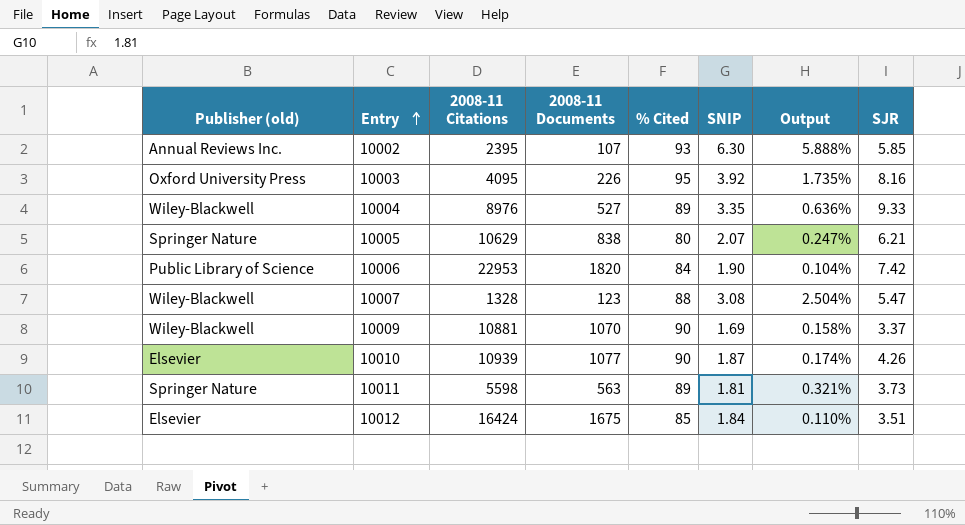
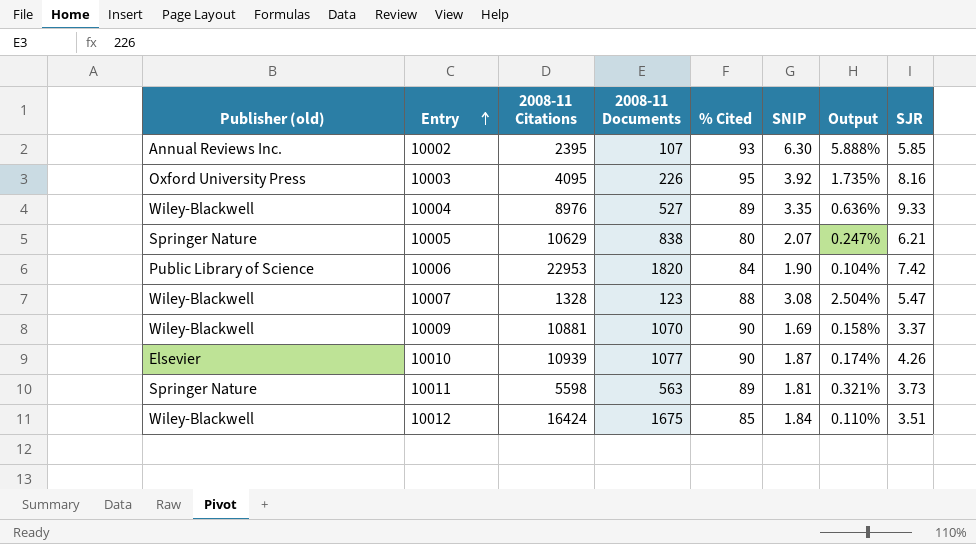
10012 | Publisher (old): Elsevier -> Wiley-Blackwell

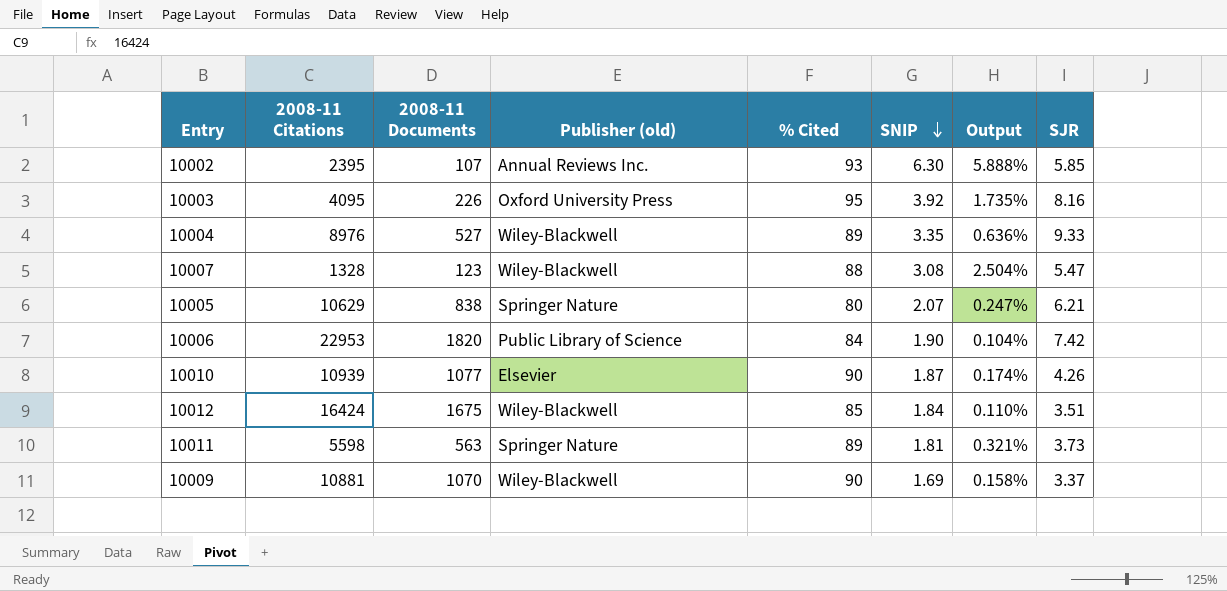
row order: Entry ascending -> SNIP descending
column Publisher (old) | position: 1 -> 4

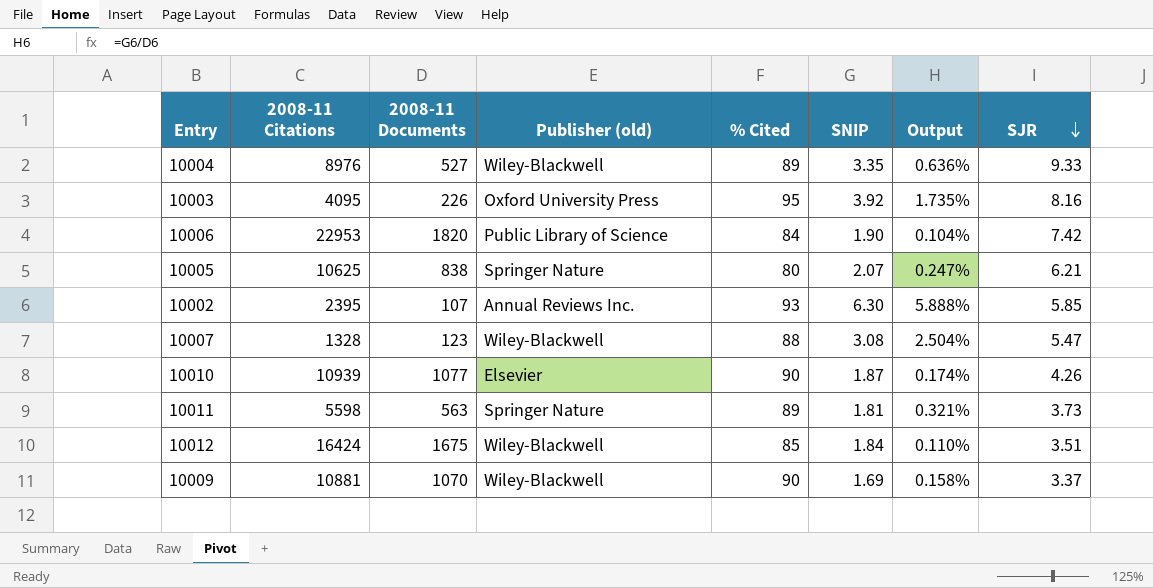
row order: SNIP descending -> SJR descending
10005 | 2008-11 Citations: 10629 -> 10625

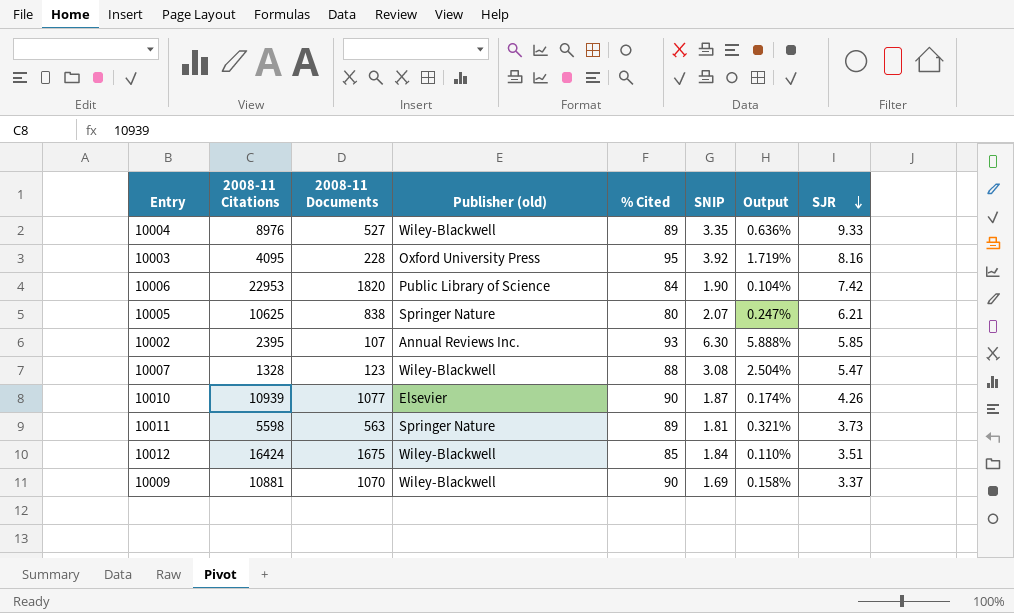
10003 | 2008-11 Documents: 226 -> 228
10003 | Output: 1.735% -> 1.719%

